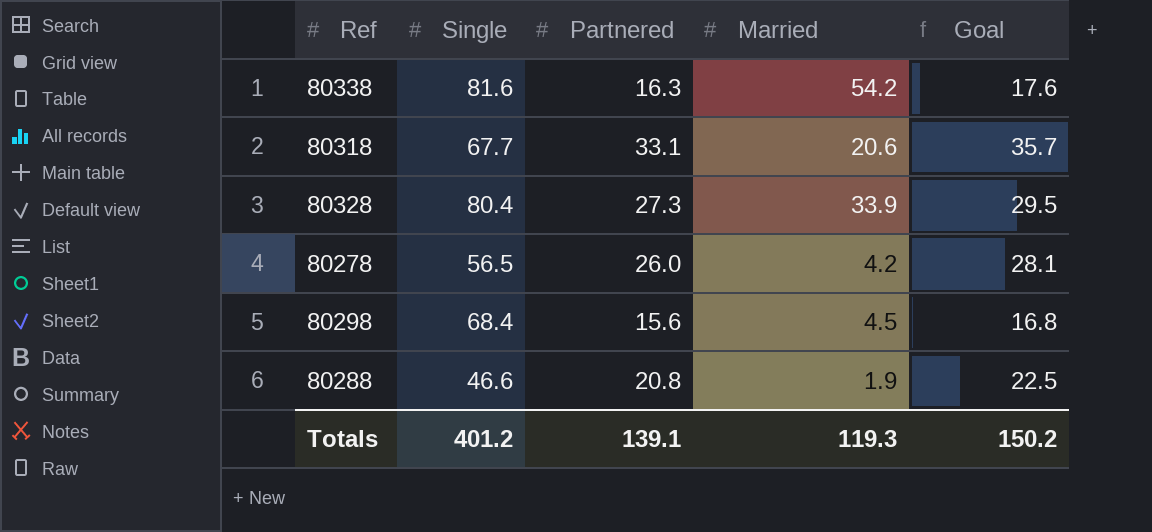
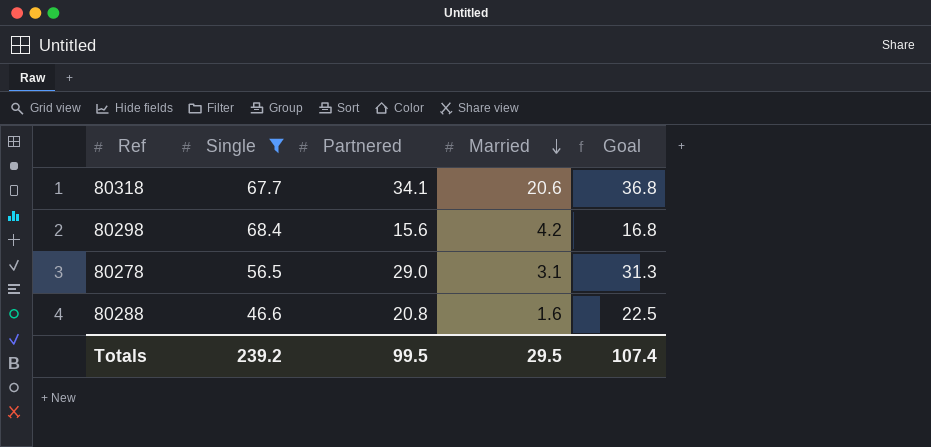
filter: none -> Single <= 68.4
row order: none -> Married descending
80318 | Partnered: 33.1 -> 34.1
80318 | Goal: 35.7 -> 36.8
80298 | Married: 4.5 -> 4.2
80278 | Partnered: 26.0 -> 29.0
80278 | Married: 4.2 -> 3.1
80278 | Goal: 28.1 -> 31.3
80288 | Married: 1.9 -> 1.6
Totals | Single: 401.2 -> 239.2
Totals | Partnered: 139.1 -> 99.5
Totals | Married: 119.3 -> 29.5
Totals | Goal: 150.2 -> 107.4

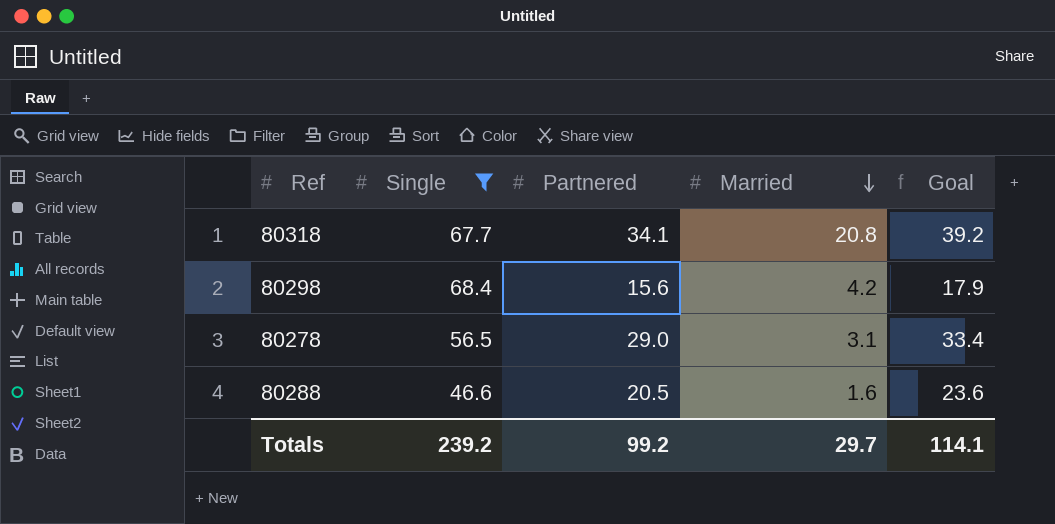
column Goal | formula: [Partnered] * 1.08 -> [Partnered] * 1.15
80318 | Married: 20.6 -> 20.8
80288 | Partnered: 20.8 -> 20.5
Totals | Partnered: 99.5 -> 99.2
Totals | Married: 29.5 -> 29.7
Totals | Goal: 107.4 -> 114.1

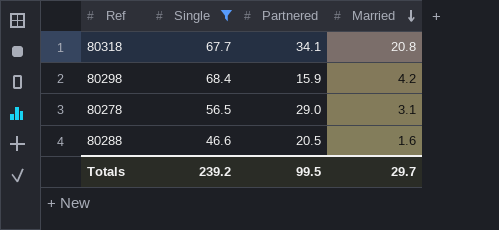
column Goal | formula: [Partnered] * 1.15 -> none
80298 | Partnered: 15.6 -> 15.9
Totals | Partnered: 99.2 -> 99.5

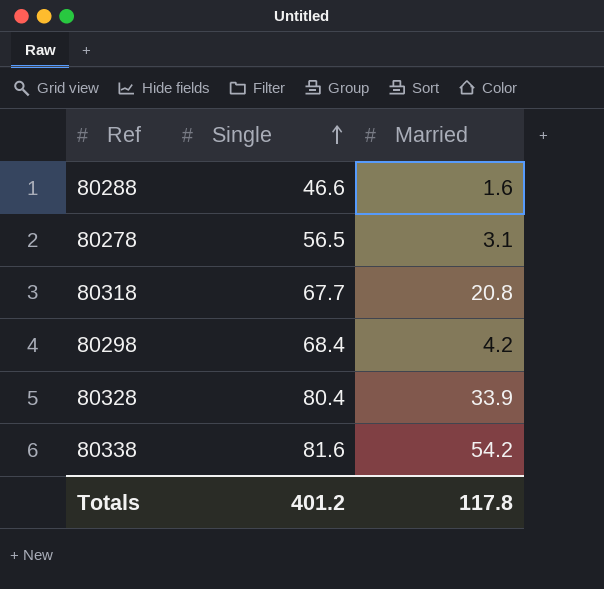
filter: Single <= 68.4 -> none
row order: Married descending -> Single ascending
column Partnered | position: 3 -> none
Totals | Single: 239.2 -> 401.2
Totals | Married: 29.7 -> 117.8

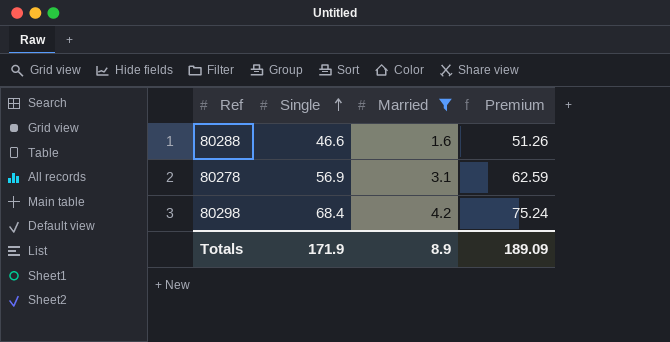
filter: none -> Married <= 4.2
column Premium | formula: none -> [Single] * 1.1
80278 | Single: 56.5 -> 56.9
Totals | Single: 401.2 -> 171.9
Totals | Married: 117.8 -> 8.9

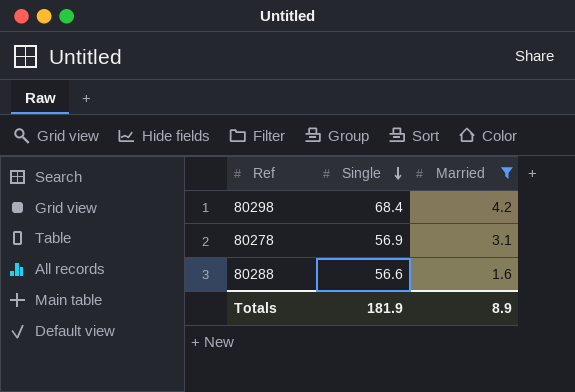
row order: Single ascending -> Single descending
column Premium | formula: [Single] * 1.1 -> none
80288 | Single: 46.6 -> 56.6
Totals | Single: 171.9 -> 181.9

